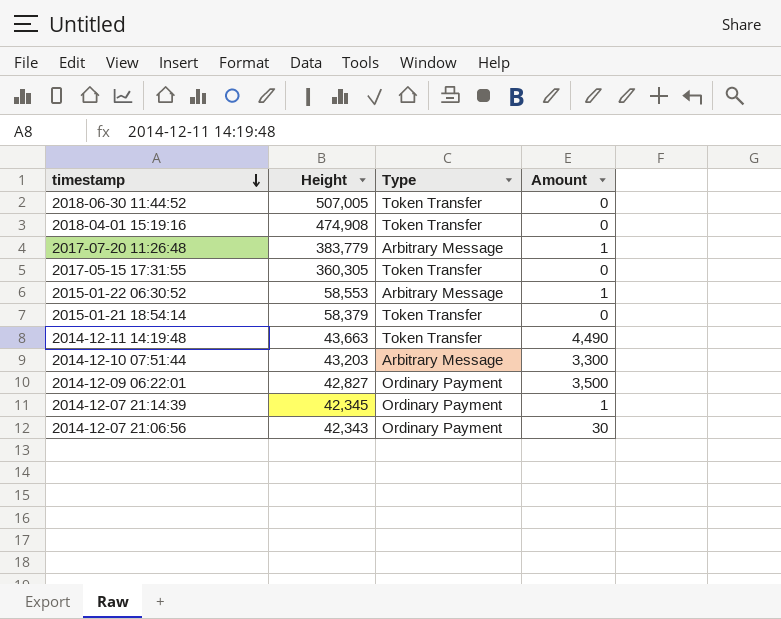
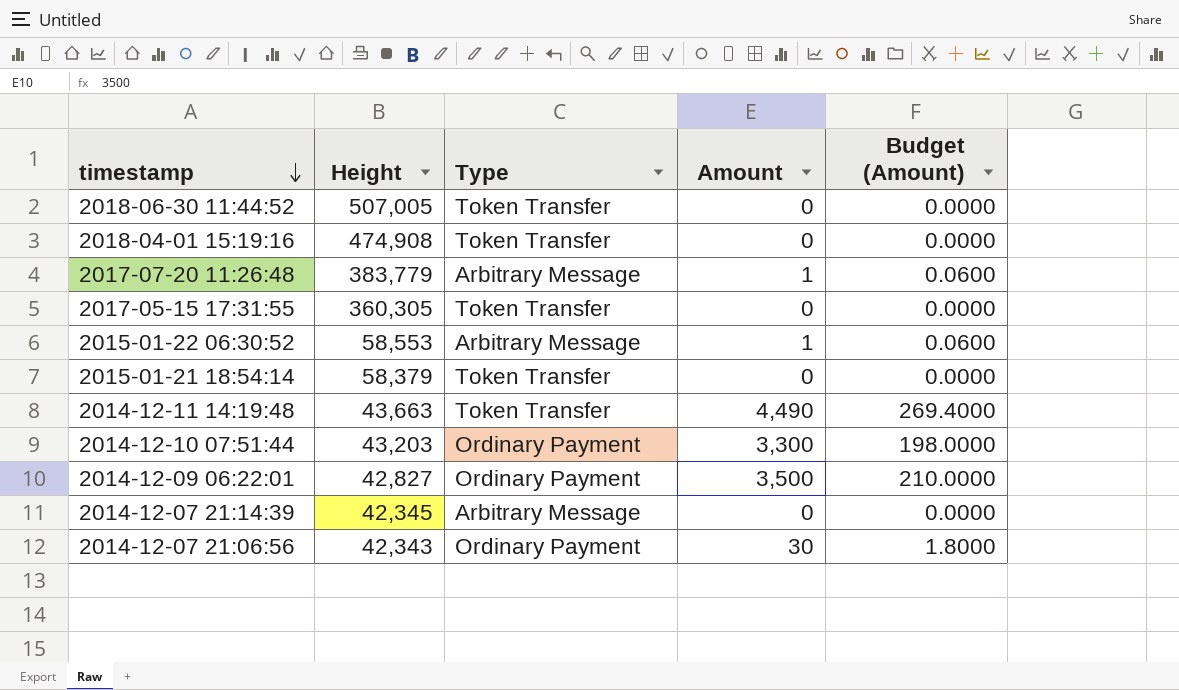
column Budget (Amount) | formula: none -> [Amount] * 0.06
2014-12-10 07:51:44 | Type: Arbitrary Message -> Ordinary Payment
2014-12-07 21:14:39 | Type: Ordinary Payment -> Arbitrary Message
2014-12-07 21:14:39 | Amount: 1 -> 0

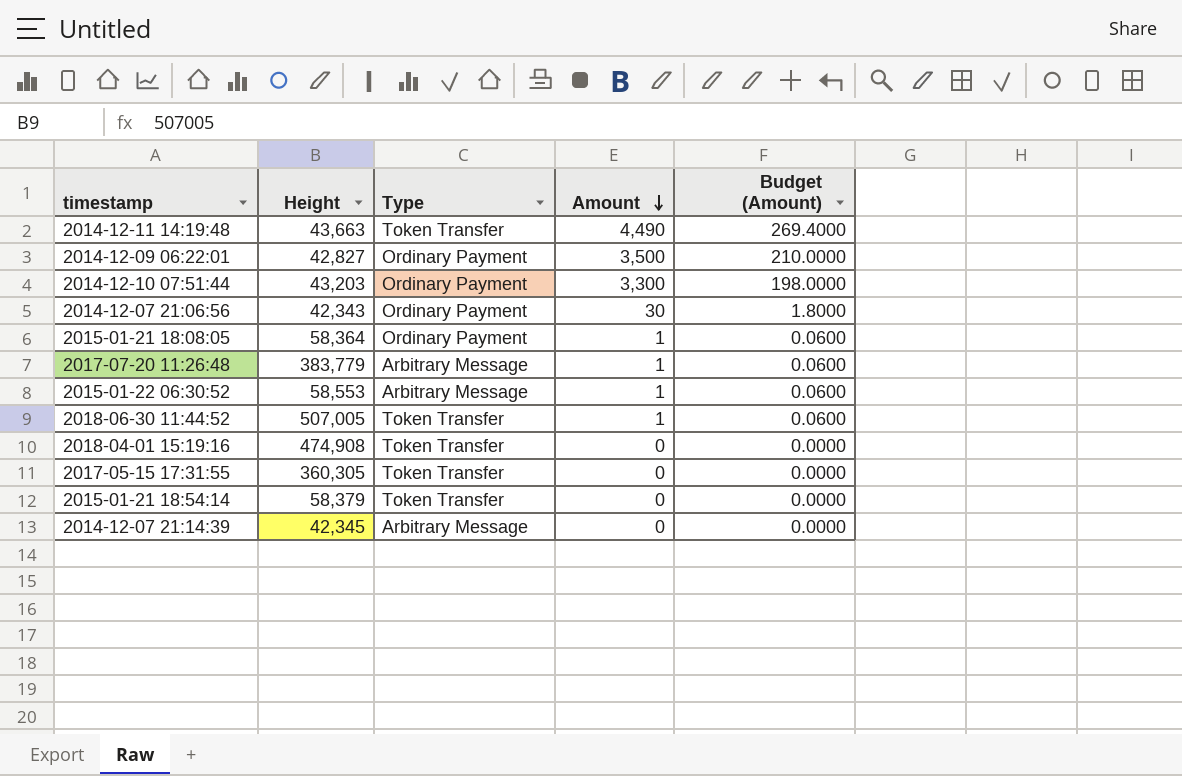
row order: timestamp descending -> Amount descending
row 2015-01-21 18:08:05: none -> 58,364 | Ordinary Payment | 1 | 0.0600
2018-06-30 11:44:52 | Amount: 0 -> 1
2018-06-30 11:44:52 | Budget (Amount): 0.0000 -> 0.0600

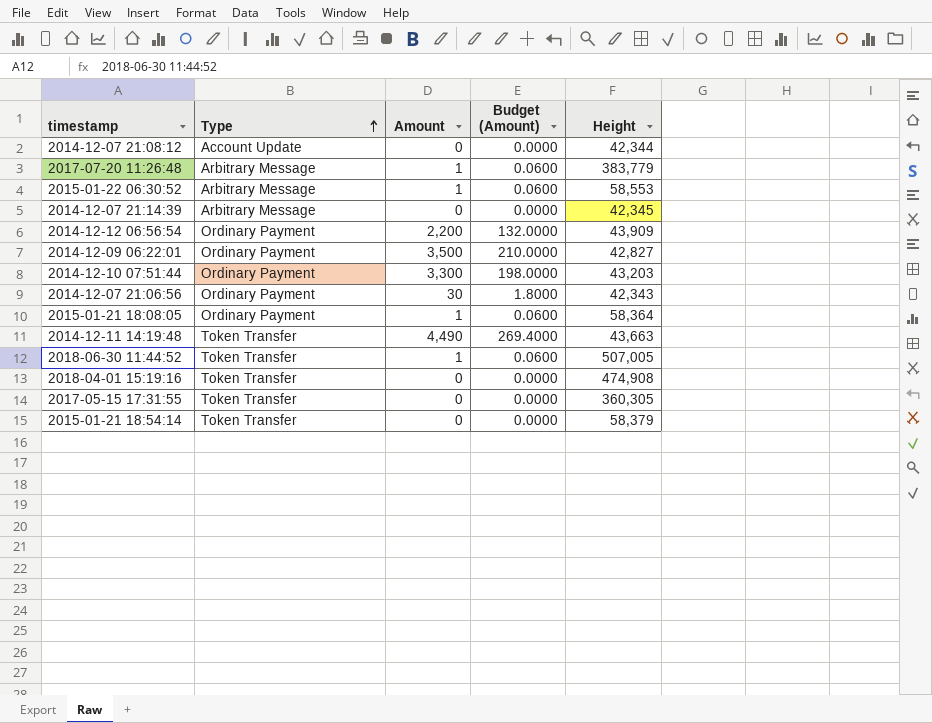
row order: Amount descending -> Type ascending
column Height | position: 2 -> 5
row 2014-12-07 21:08:12: none -> Account Update | 0 | 0.0000 | 42,344
row 2014-12-12 06:56:54: none -> Ordinary Payment | 2,200 | 132.0000 | 43,909

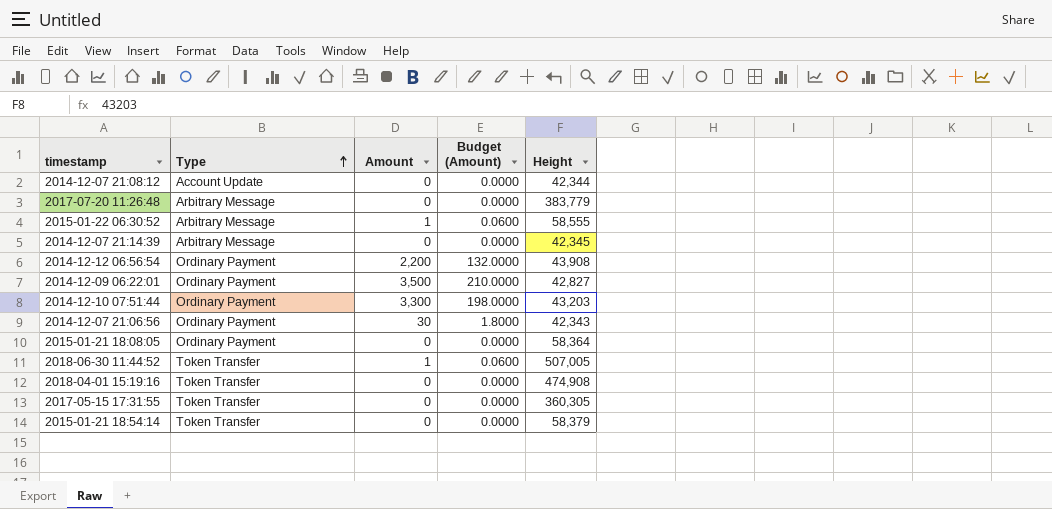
row 2014-12-11 14:19:48: Token Transfer | 4,490 | 269.4000 | 43,663 -> none
2017-07-20 11:26:48 | Amount: 1 -> 0
2017-07-20 11:26:48 | Budget (Amount): 0.0600 -> 0.0000
2015-01-22 06:30:52 | Height: 58,553 -> 58,555
2014-12-12 06:56:54 | Height: 43,909 -> 43,908
2015-01-21 18:08:05 | Amount: 1 -> 0
2015-01-21 18:08:05 | Budget (Amount): 0.0600 -> 0.0000

